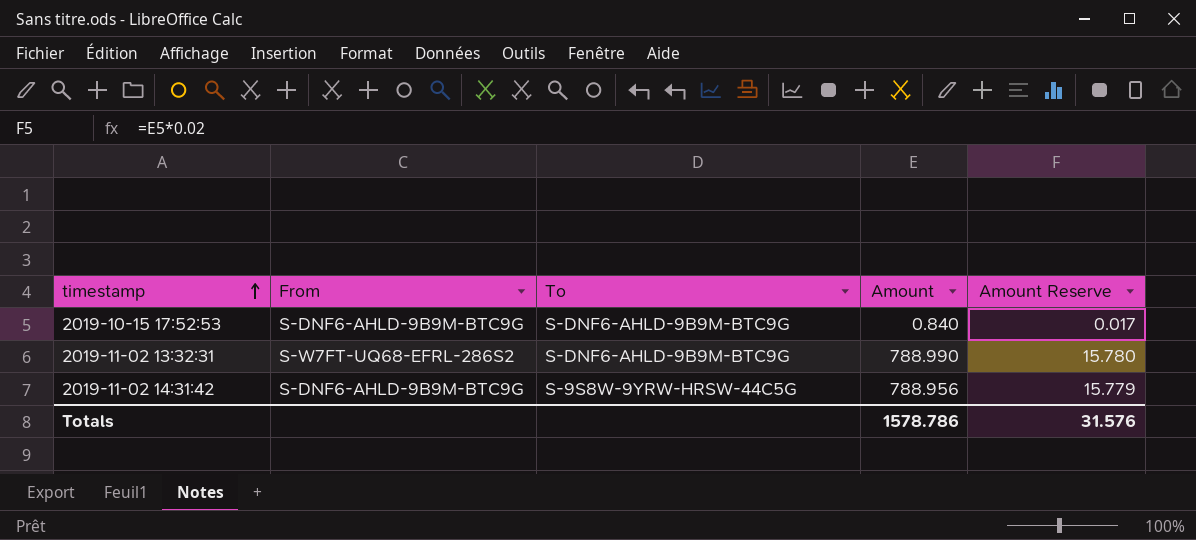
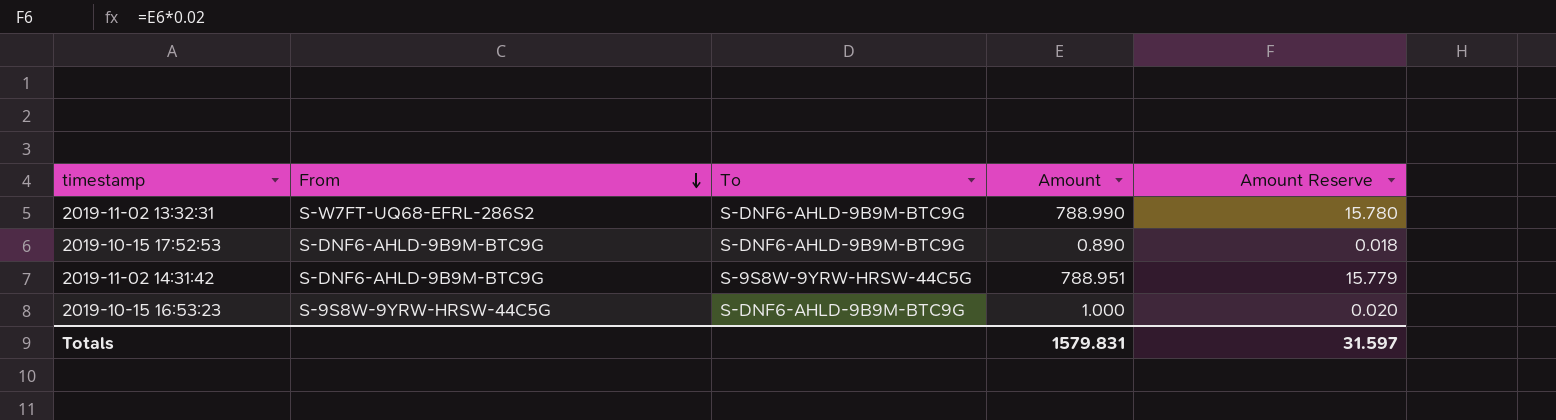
row order: timestamp ascending -> From descending
2019-10-15 17:52:53 | Amount: 0.840 -> 0.890
2019-10-15 17:52:53 | Amount Reserve: 0.017 -> 0.018
2019-11-02 14:31:42 | Amount: 788.956 -> 788.951
row 2019-10-15 16:53:23: none -> S-9S8W-9YRW-HRSW-44C5G | S-DNF6-AHLD-9B9M-BTC9G | 1.000 | 0.020
Totals | Amount: 1578.786 -> 1579.831
Totals | Amount Reserve: 31.576 -> 31.597

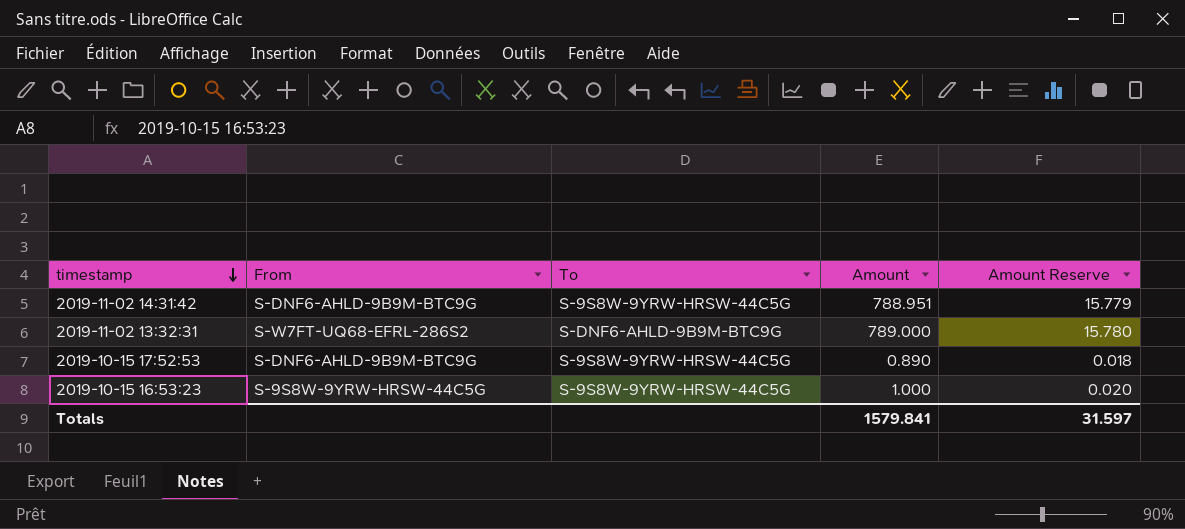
row order: From descending -> timestamp descending
2019-11-02 13:32:31 | Amount: 788.990 -> 789.000
2019-10-15 17:52:53 | To: S-DNF6-AHLD-9B9M-BTC9G -> S-9S8W-9YRW-HRSW-44C5G
2019-10-15 16:53:23 | To: S-DNF6-AHLD-9B9M-BTC9G -> S-9S8W-9YRW-HRSW-44C5G
Totals | Amount: 1579.831 -> 1579.841

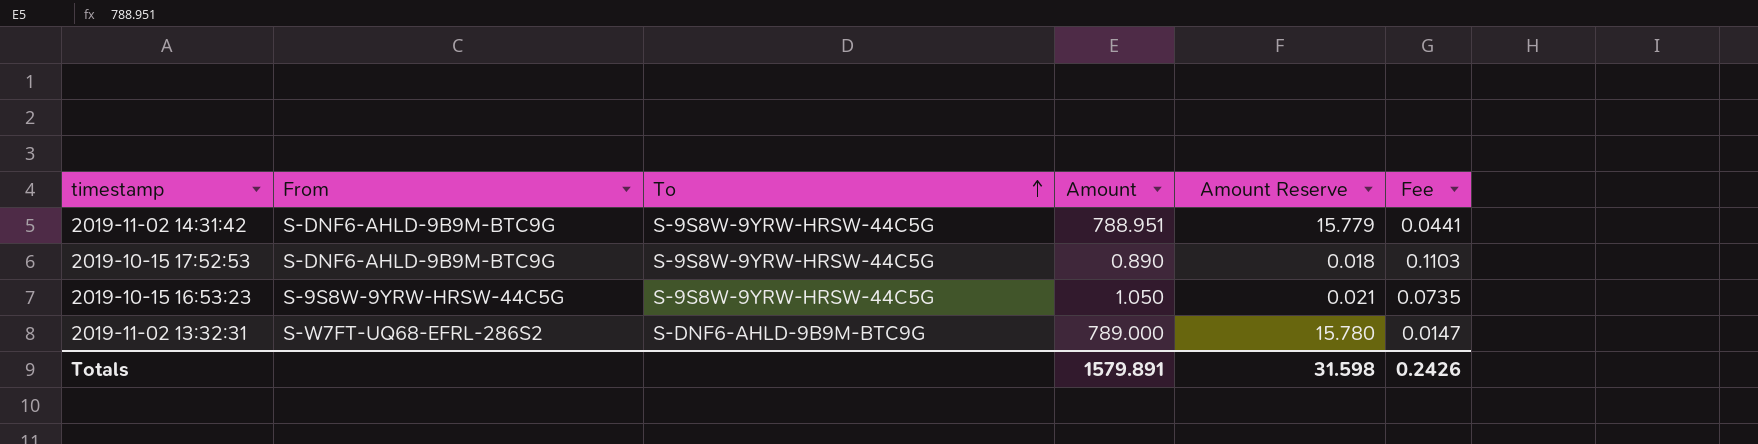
row order: timestamp descending -> To ascending
column Fee | position: none -> 6
2019-10-15 16:53:23 | Amount: 1.000 -> 1.050
2019-10-15 16:53:23 | Amount Reserve: 0.020 -> 0.021
Totals | Amount: 1579.841 -> 1579.891
Totals | Amount Reserve: 31.597 -> 31.598

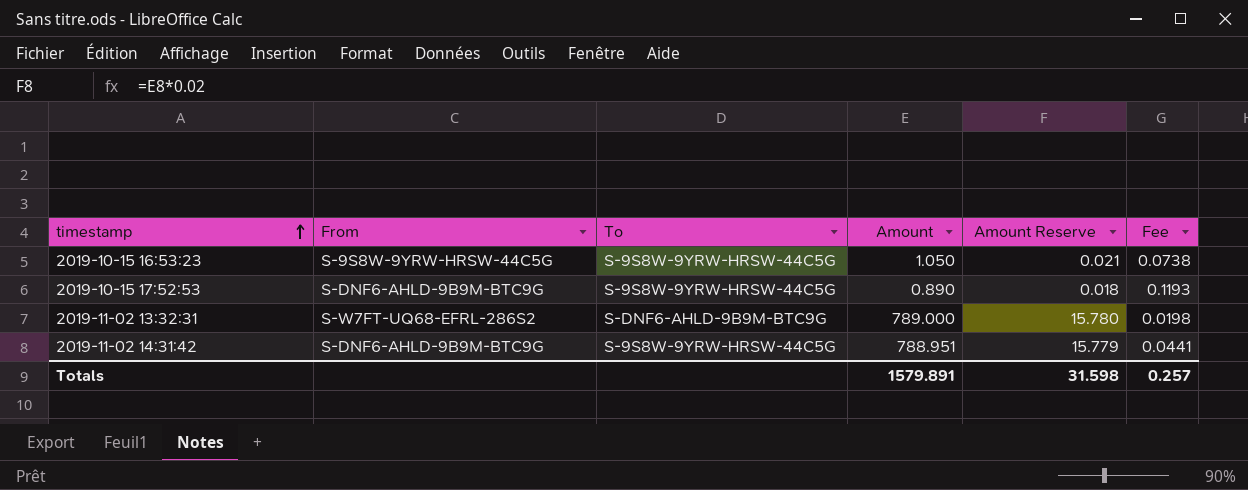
row order: To ascending -> timestamp ascending
2019-10-15 16:53:23 | Fee: 0.0735 -> 0.0738
2019-10-15 17:52:53 | Fee: 0.1103 -> 0.1193
2019-11-02 13:32:31 | Fee: 0.0147 -> 0.0198
Totals | Fee: 0.2426 -> 0.257

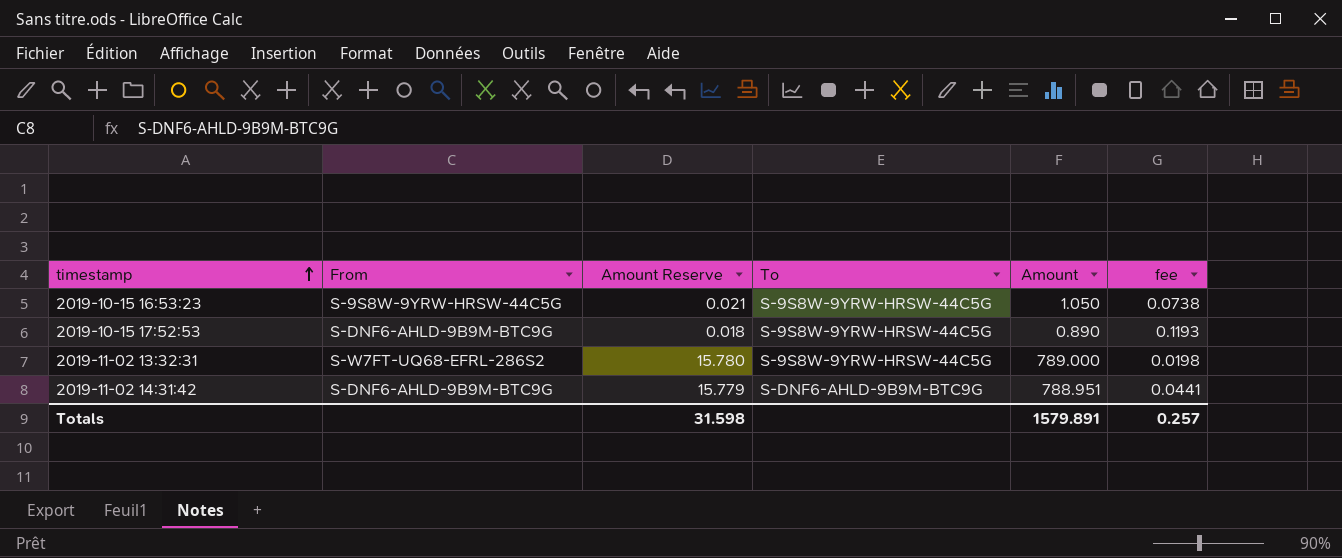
column Amount Reserve | position: 5 -> 3
column name: Fee -> fee
2019-11-02 13:32:31 | To: S-DNF6-AHLD-9B9M-BTC9G -> S-9S8W-9YRW-HRSW-44C5G
2019-11-02 14:31:42 | To: S-9S8W-9YRW-HRSW-44C5G -> S-DNF6-AHLD-9B9M-BTC9G

